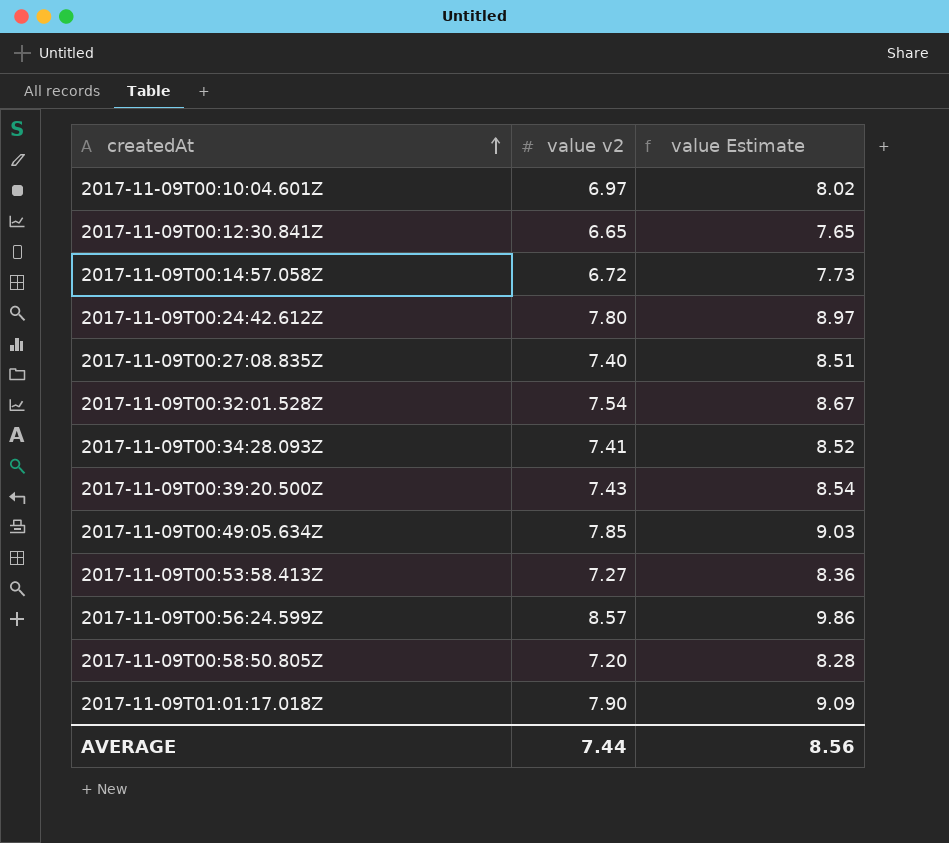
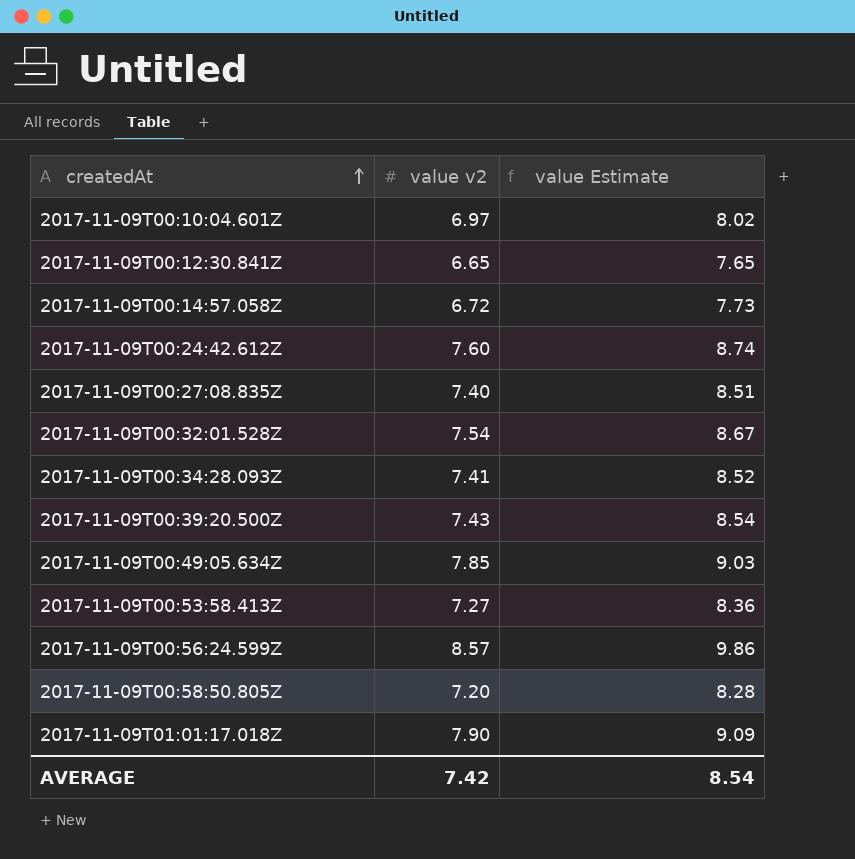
2017-11-09T00:24:42.612Z | value v2: 7.80 -> 7.60
2017-11-09T00:24:42.612Z | value Estimate: 8.97 -> 8.74
AVERAGE | value v2: 7.44 -> 7.42
AVERAGE | value Estimate: 8.56 -> 8.54

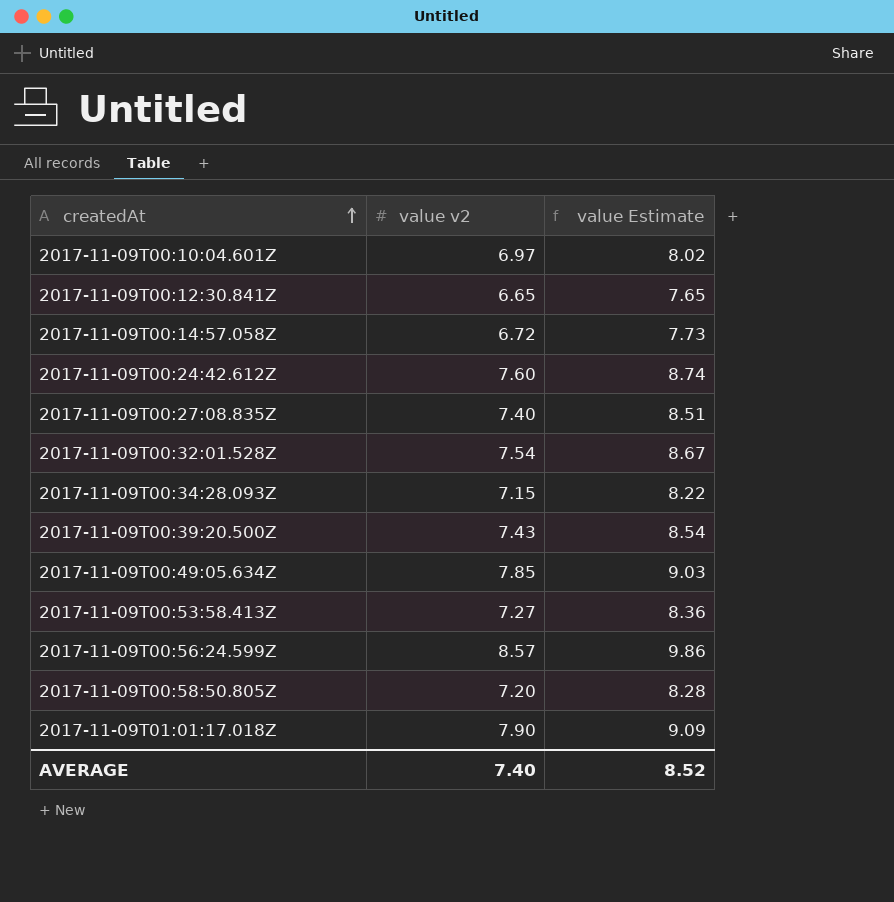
2017-11-09T00:34:28.093Z | value v2: 7.41 -> 7.15
2017-11-09T00:34:28.093Z | value Estimate: 8.52 -> 8.22
AVERAGE | value v2: 7.42 -> 7.40
AVERAGE | value Estimate: 8.54 -> 8.52

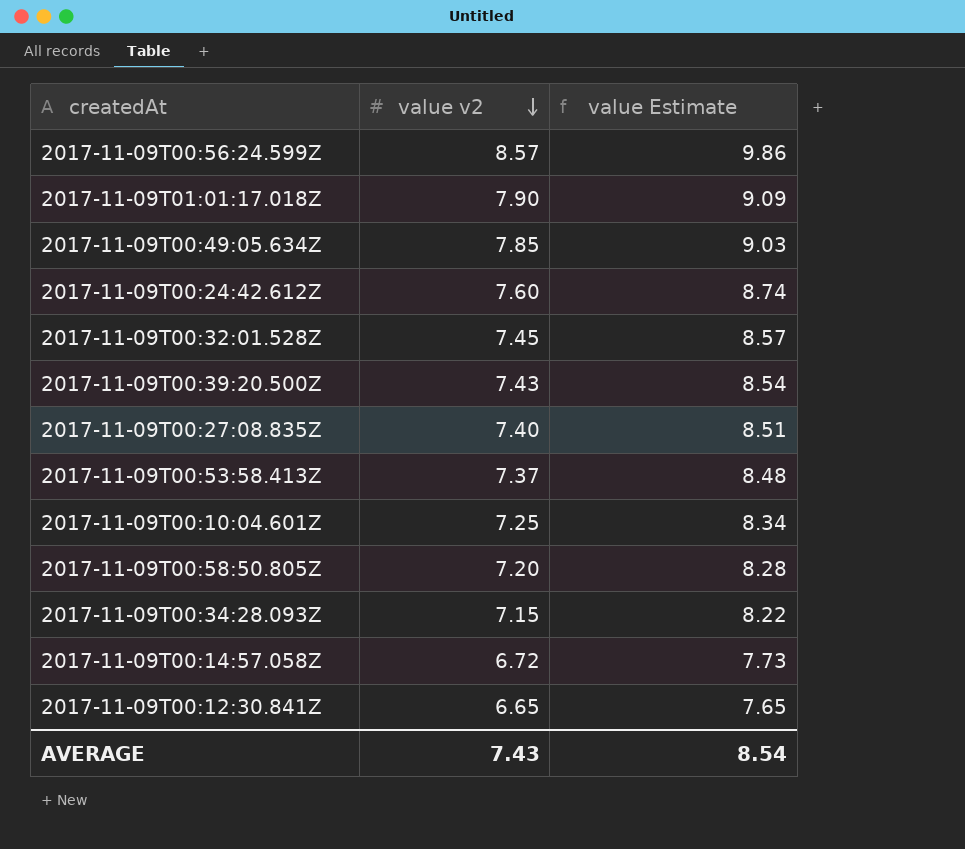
row order: createdAt ascending -> value v2 descending
2017-11-09T00:32:01.528Z | value v2: 7.54 -> 7.45
2017-11-09T00:32:01.528Z | value Estimate: 8.67 -> 8.57
2017-11-09T00:53:58.413Z | value v2: 7.27 -> 7.37
2017-11-09T00:53:58.413Z | value Estimate: 8.36 -> 8.48
2017-11-09T00:10:04.601Z | value v2: 6.97 -> 7.25
2017-11-09T00:10:04.601Z | value Estimate: 8.02 -> 8.34
AVERAGE | value v2: 7.40 -> 7.43
AVERAGE | value Estimate: 8.52 -> 8.54

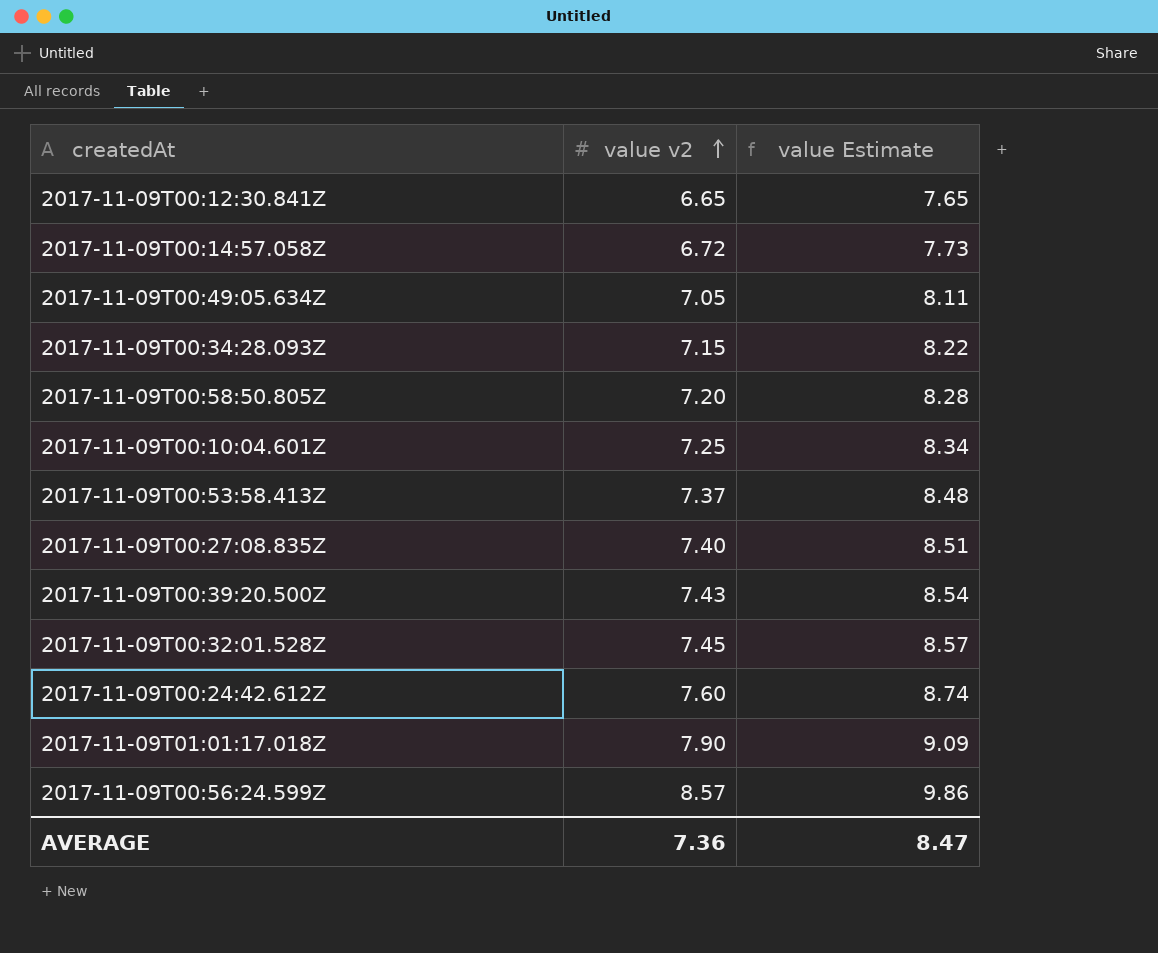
row order: value v2 descending -> value v2 ascending
2017-11-09T00:49:05.634Z | value v2: 7.85 -> 7.05
2017-11-09T00:49:05.634Z | value Estimate: 9.03 -> 8.11
AVERAGE | value v2: 7.43 -> 7.36
AVERAGE | value Estimate: 8.54 -> 8.47

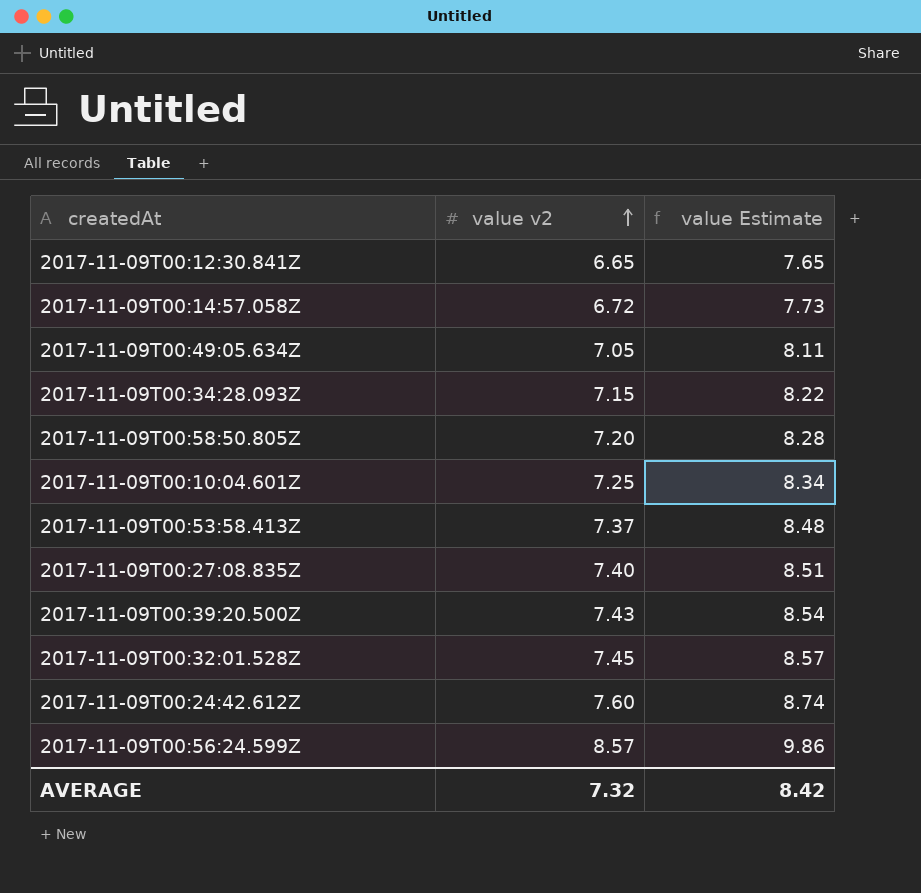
row 2017-11-09T01:01:17.018Z: 7.90 | 9.09 -> none
AVERAGE | value v2: 7.36 -> 7.32
AVERAGE | value Estimate: 8.47 -> 8.42

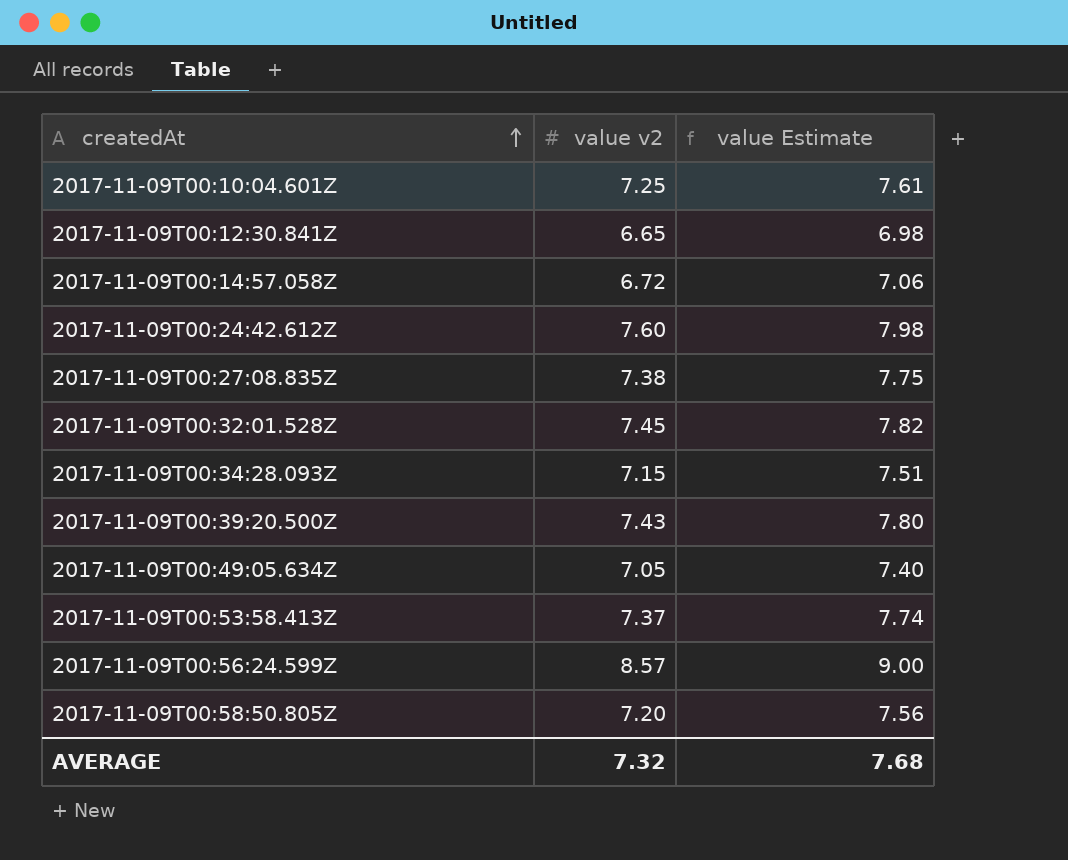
row order: value v2 ascending -> createdAt ascending
column value Estimate | formula: [value v2] * 1.15 -> [value v2] * 1.05
2017-11-09T00:27:08.835Z | value v2: 7.40 -> 7.38
AVERAGE | value Estimate: 8.42 -> 7.68

